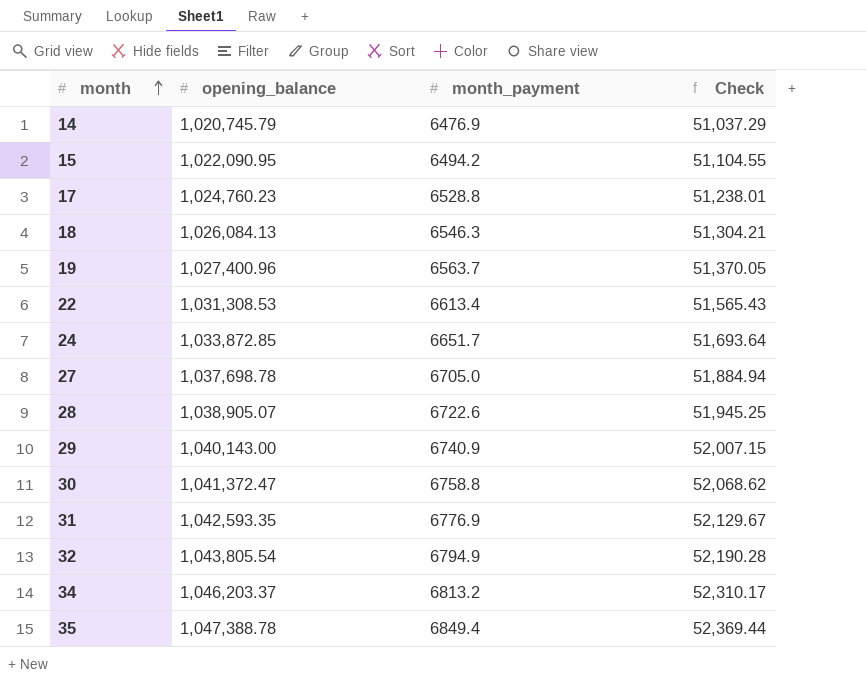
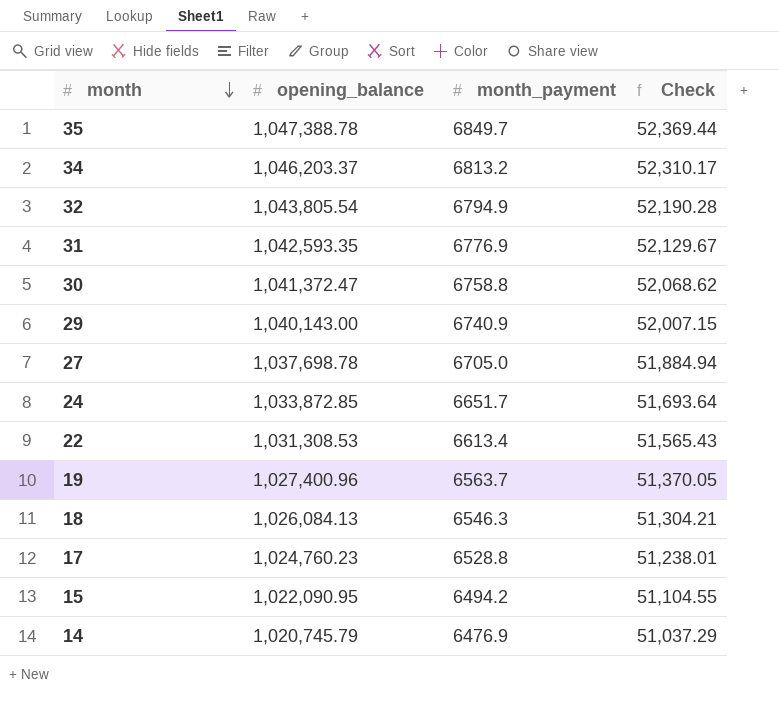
row order: month ascending -> month descending
row 28: 1,038,905.07 | 6722.6 | 51,945.25 -> none
35 | month_payment: 6849.4 -> 6849.7

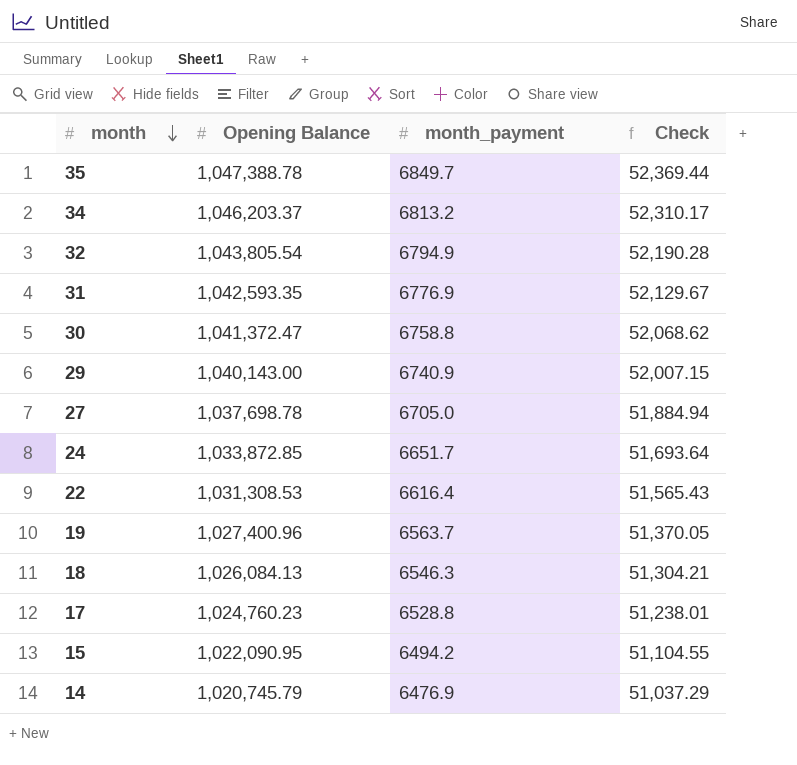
column name: opening_balance -> Opening Balance
22 | month_payment: 6613.4 -> 6616.4

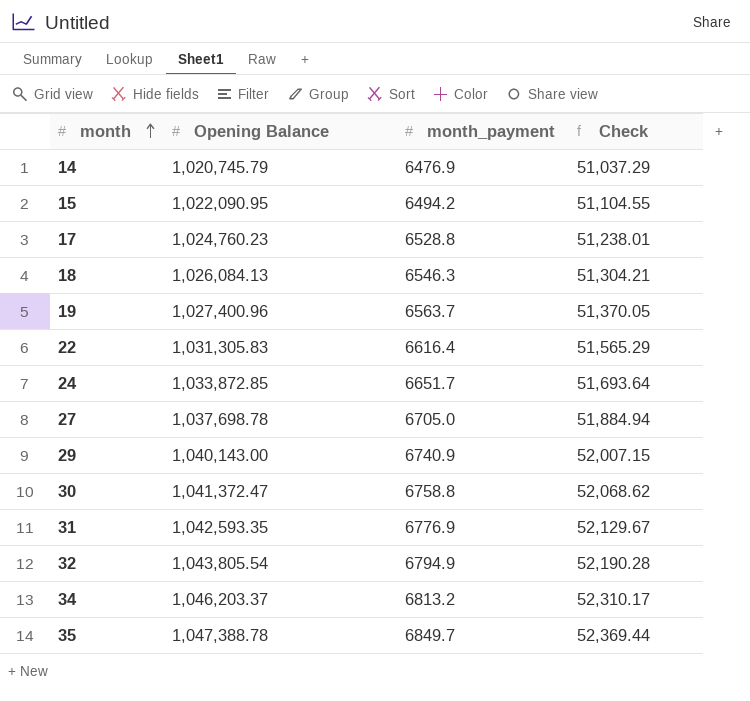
row order: month descending -> month ascending
22 | Opening Balance: 1,031,308.53 -> 1,031,305.83
22 | Check: 51,565.43 -> 51,565.29

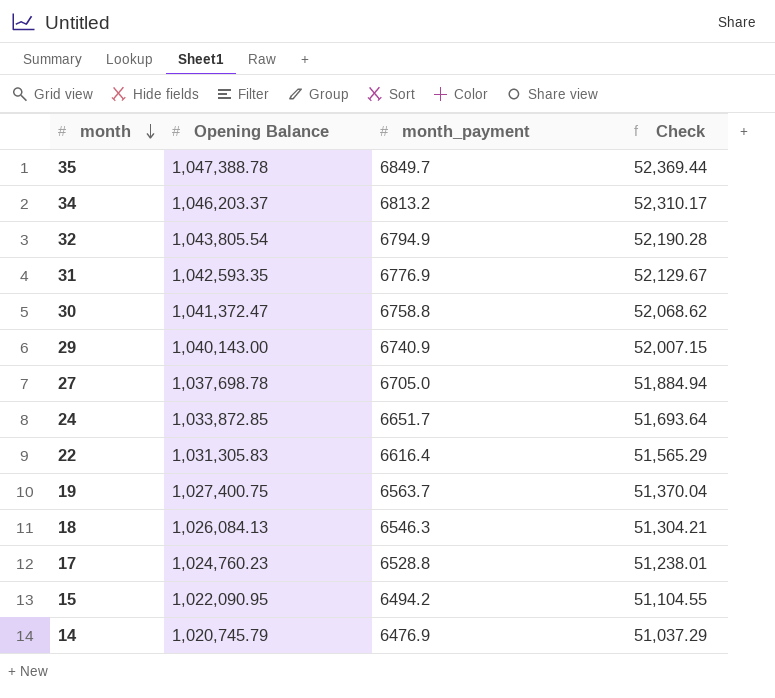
row order: month ascending -> month descending
19 | Opening Balance: 1,027,400.96 -> 1,027,400.75
19 | Check: 51,370.05 -> 51,370.04

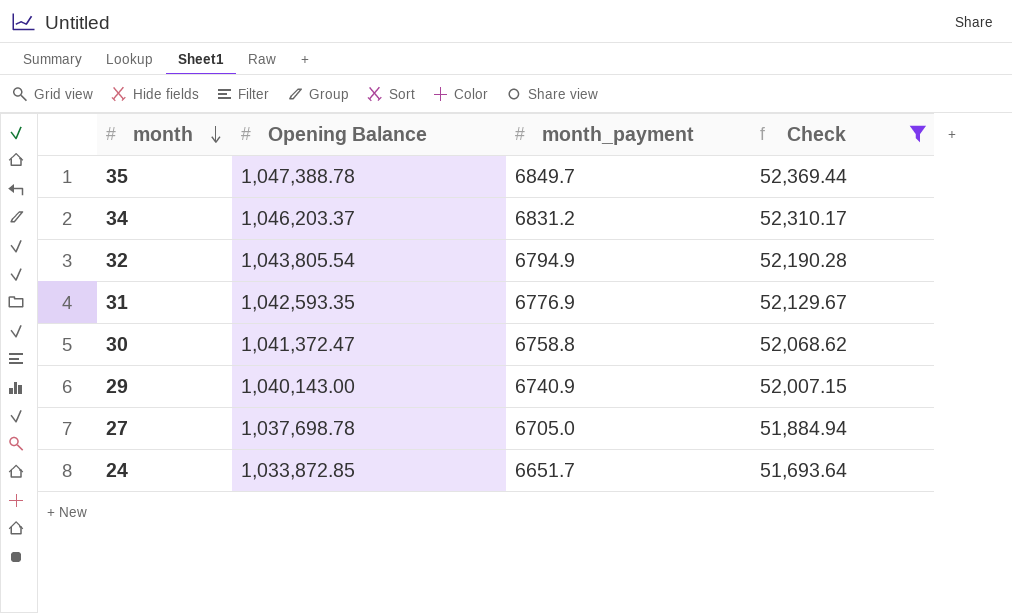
filter: none -> Check >= 51,693.64
34 | month_payment: 6813.2 -> 6831.2

